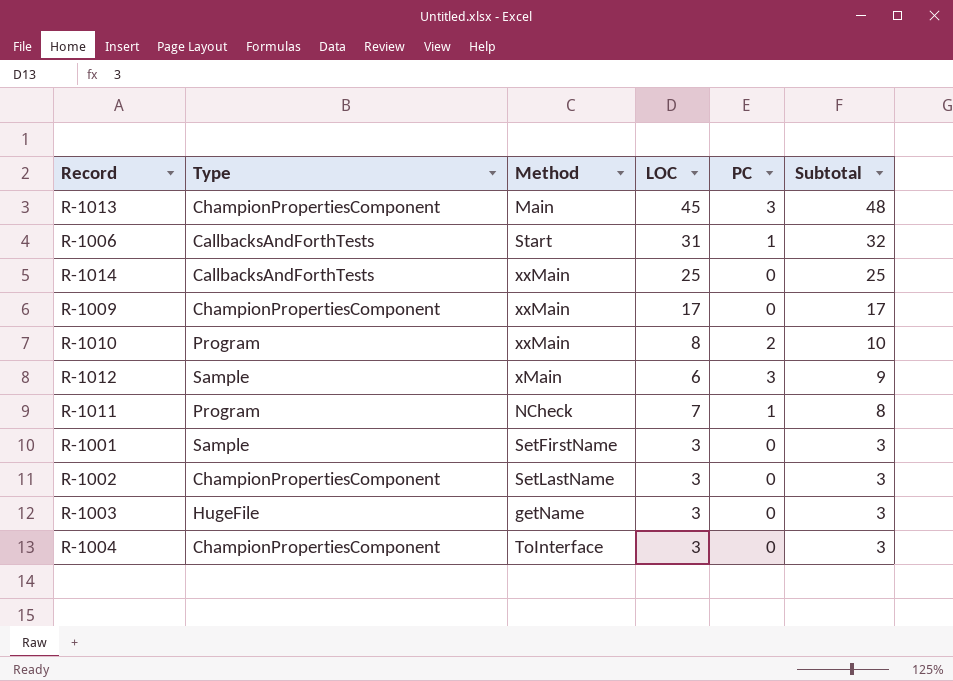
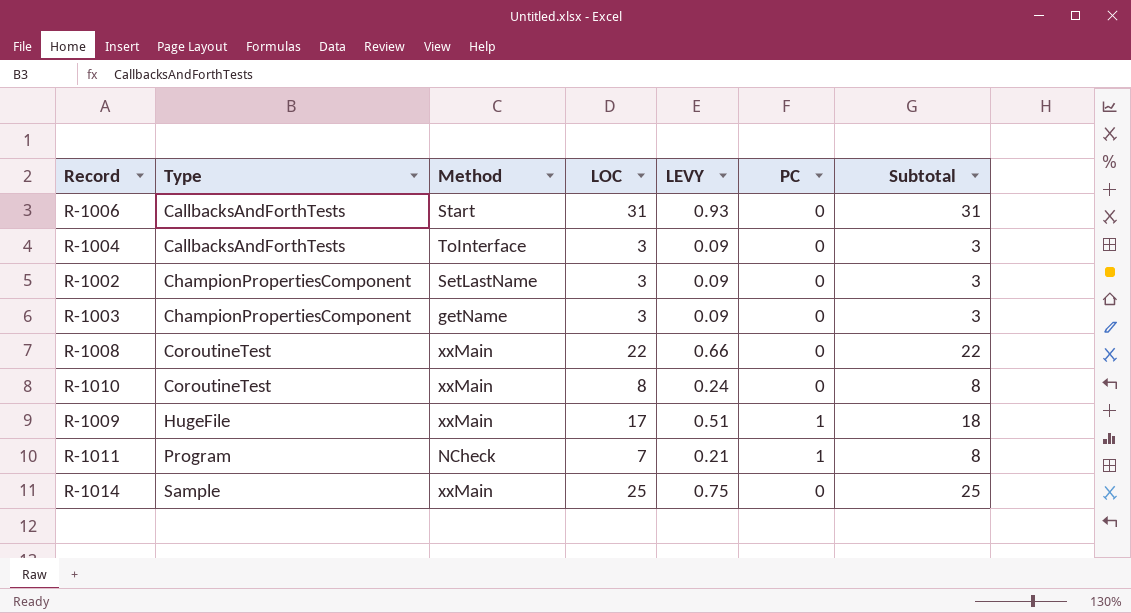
row order: Subtotal descending -> Type ascending
column LEVY | formula: none -> [LOC] * 0.03
row R-1013: ChampionPropertiesComponent | Main | 45 | 3 | 48 -> none
row R-1012: Sample | xMain | 6 | 3 | 9 -> none
row R-1001: Sample | SetFirstName | 3 | 0 | 3 -> none
R-1006 | PC: 1 -> 0
R-1006 | Subtotal: 32 -> 31
R-1004 | Type: ChampionPropertiesComponent -> CallbacksAndForthTests
R-1003 | Type: HugeFile -> ChampionPropertiesComponent
row R-1008: none -> CoroutineTest | xxMain | 22 | 0.66 | 0 | 22
R-1010 | Type: Program -> CoroutineTest
R-1010 | PC: 2 -> 0
R-1010 | Subtotal: 10 -> 8
R-1009 | Type: ChampionPropertiesComponent -> HugeFile
R-1009 | PC: 0 -> 1
R-1009 | Subtotal: 17 -> 18
R-1014 | Type: CallbacksAndForthTests -> Sample

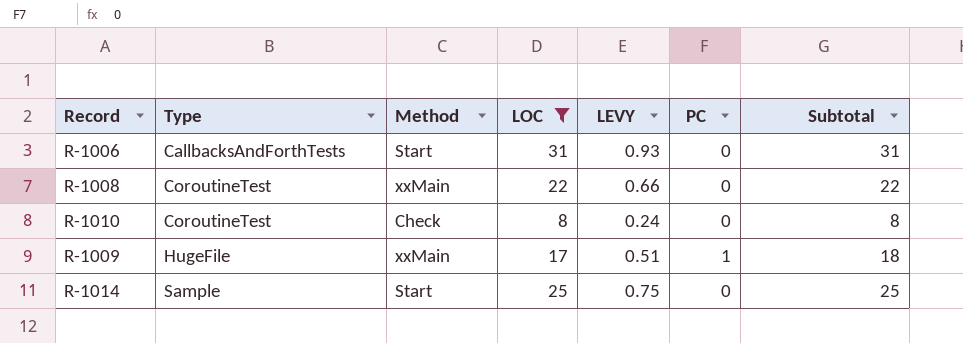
filter: none -> LOC >= 8
R-1010 | Method: xxMain -> Check
R-1014 | Method: xxMain -> Start

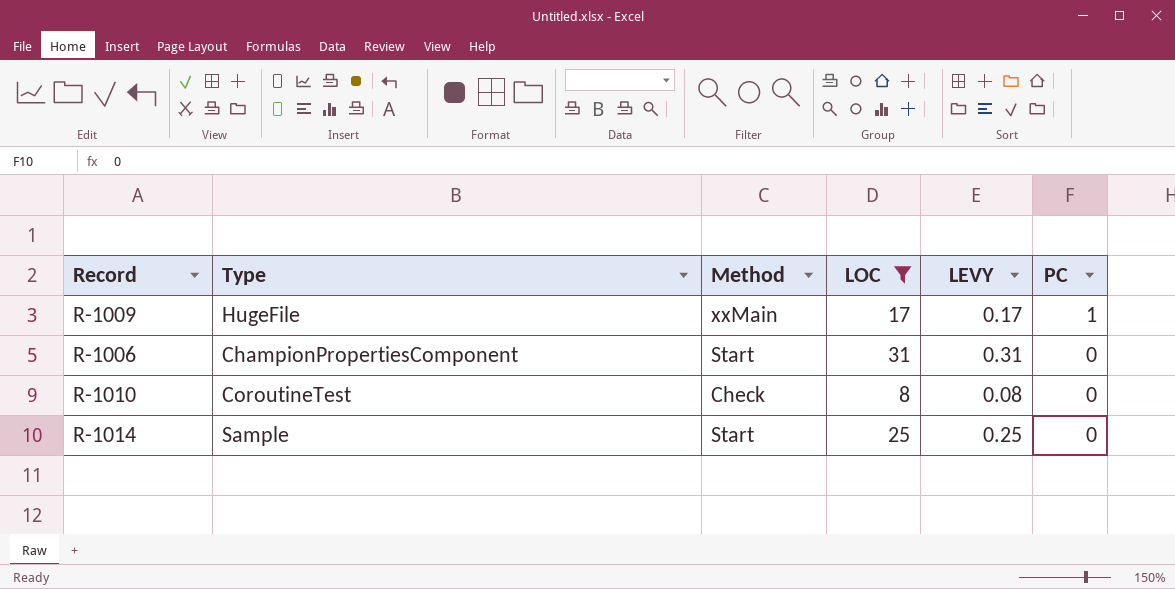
row order: Type ascending -> PC descending
column Subtotal | formula: [LOC] + [PC] -> none
column LEVY | formula: [LOC] * 0.03 -> [LOC] * 0.01
row R-1008: CoroutineTest | xxMain | 22 | 0.66 | 0 | 22 -> none
R-1006 | Type: CallbacksAndForthTests -> ChampionPropertiesComponent

